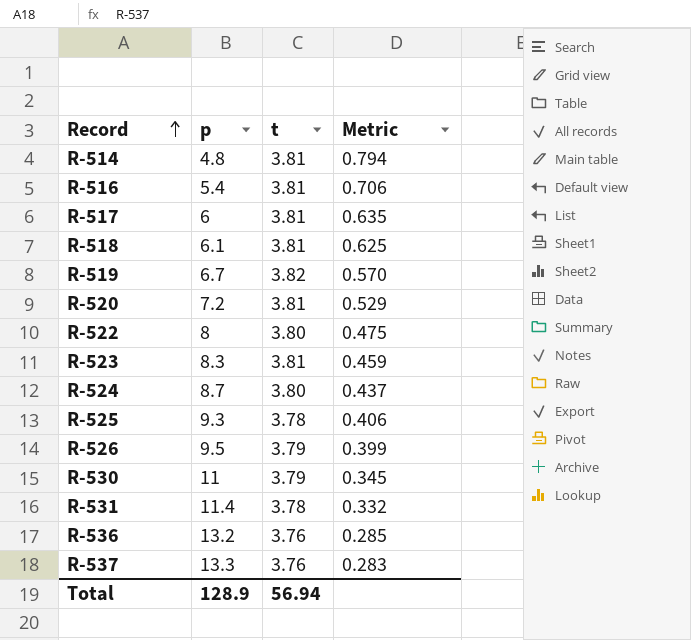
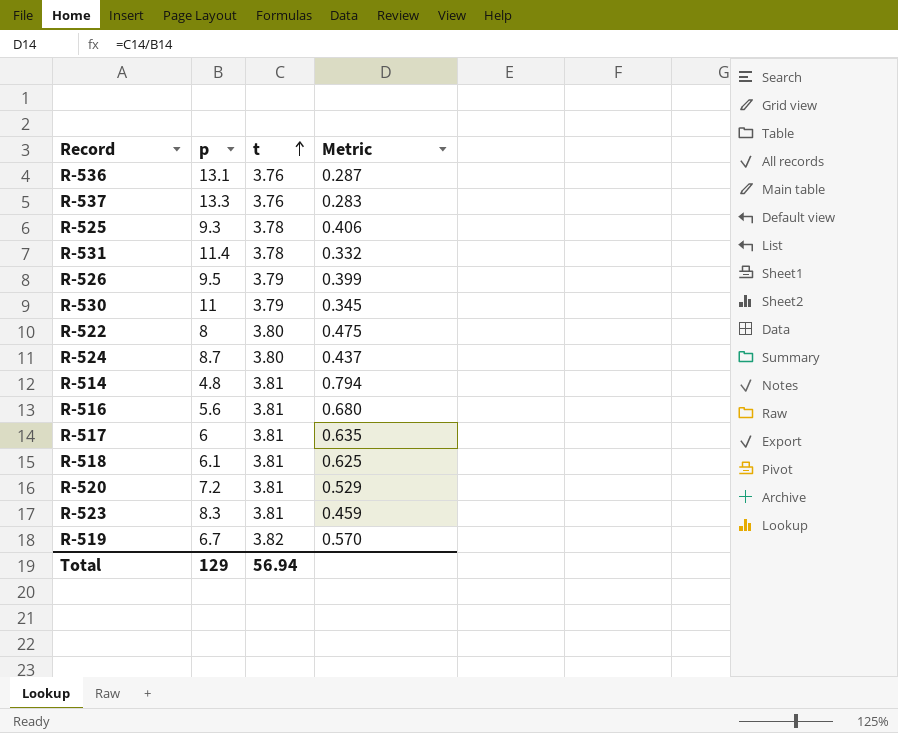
row order: Record ascending -> t ascending
R-536 | p: 13.2 -> 13.1
R-536 | Metric: 0.285 -> 0.287
R-516 | p: 5.4 -> 5.6
R-516 | Metric: 0.706 -> 0.680
Total | p: 128.9 -> 129

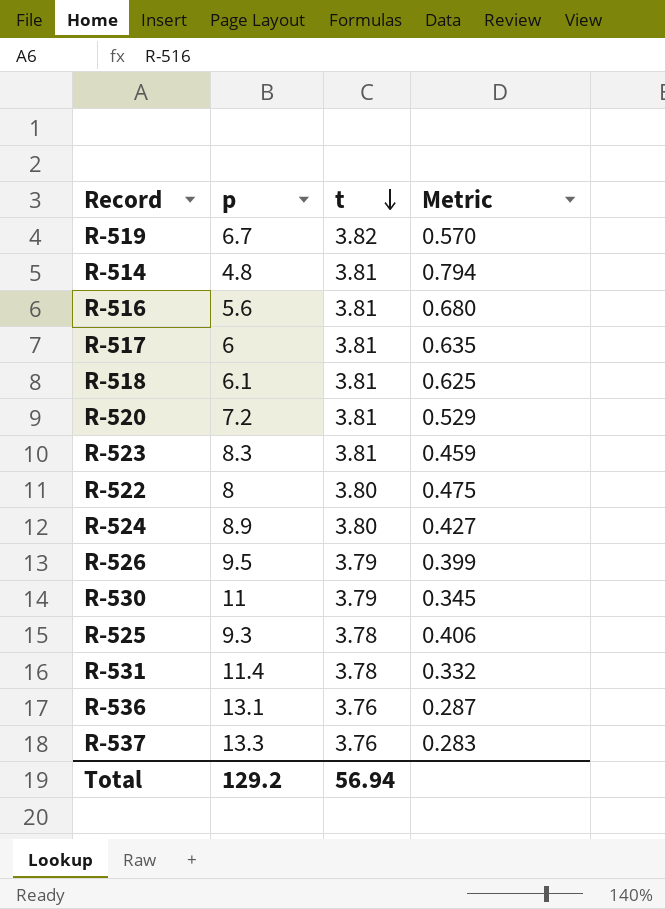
row order: t ascending -> t descending
R-524 | p: 8.7 -> 8.9
R-524 | Metric: 0.437 -> 0.427
Total | p: 129 -> 129.2

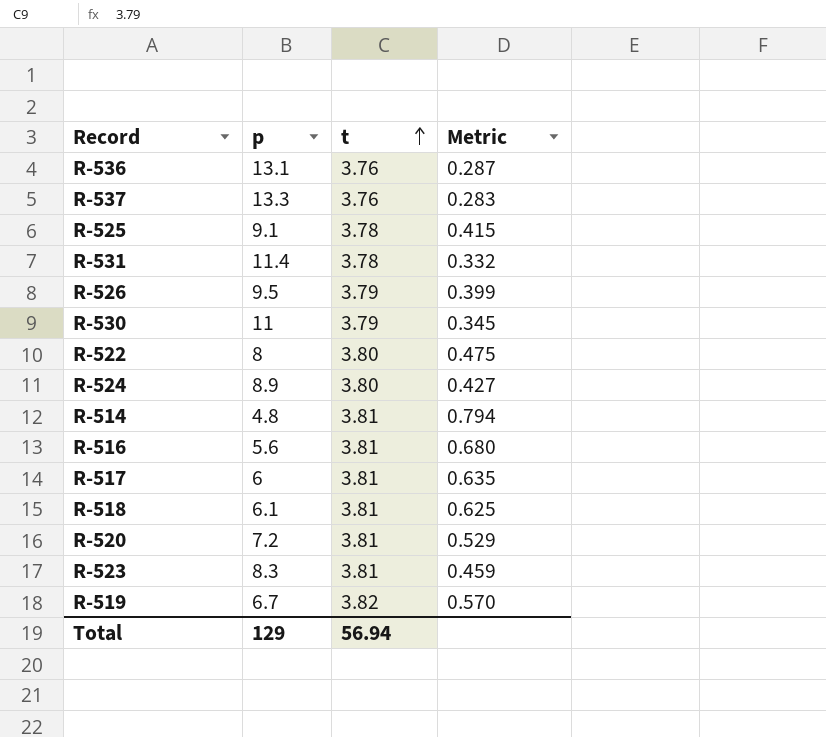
row order: t descending -> t ascending
R-525 | p: 9.3 -> 9.1
R-525 | Metric: 0.406 -> 0.415
Total | p: 129.2 -> 129

